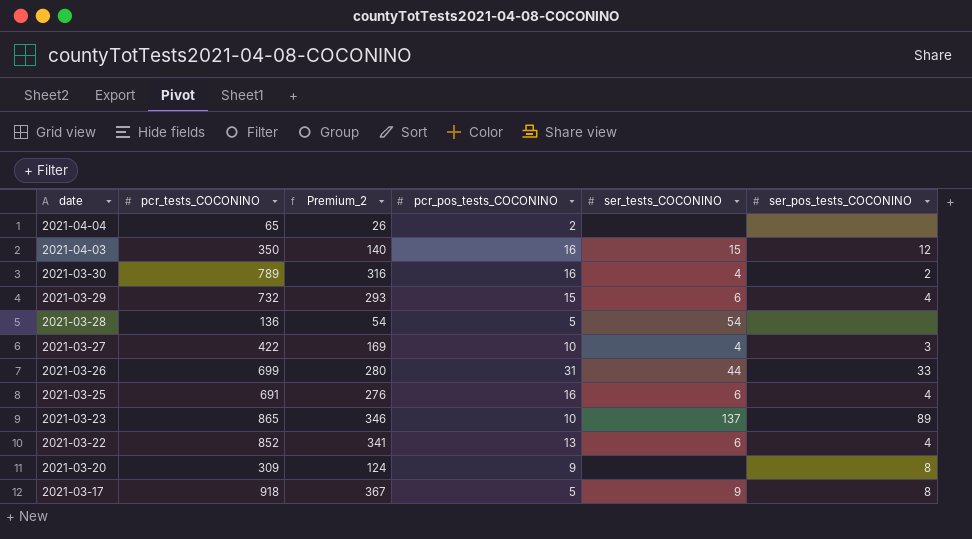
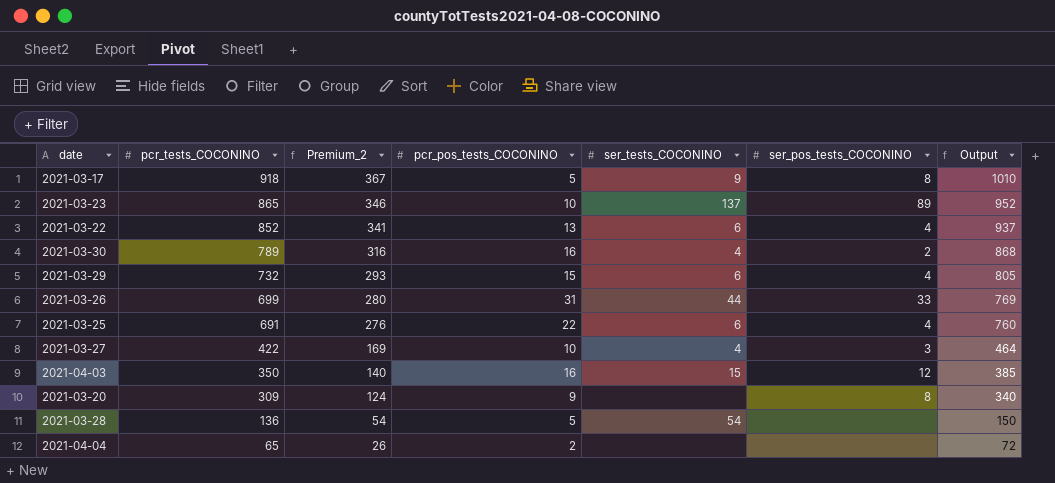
row order: date descending -> pcr_tests_COCONINO descending
column Output | formula: none -> [pcr_tests_COCONINO] * 1.1
2021-03-25 | pcr_pos_tests_COCONINO: 16 -> 22

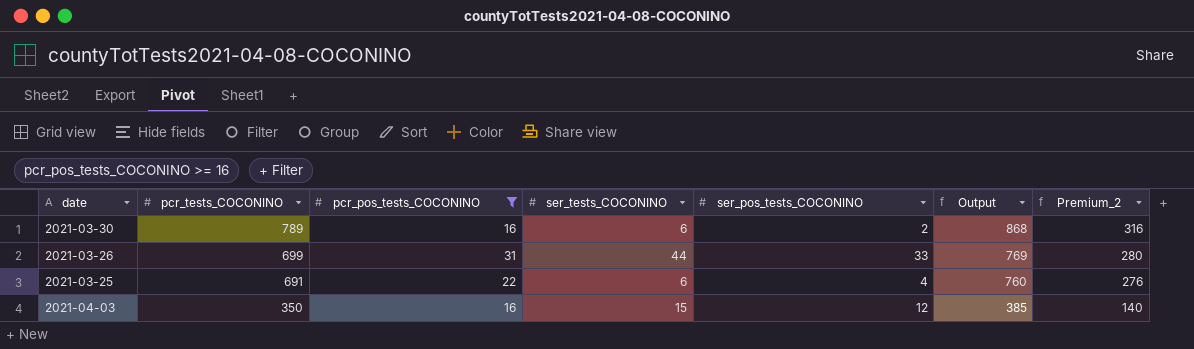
filter: none -> pcr_pos_tests_COCONINO >= 16
column Premium_2 | position: 3 -> 7
2021-03-30 | ser_tests_COCONINO: 4 -> 6

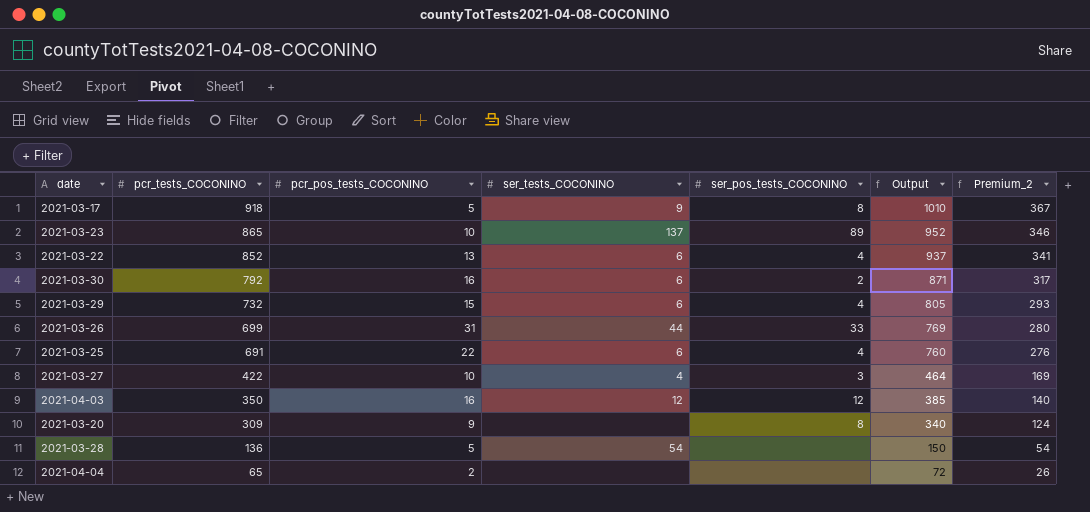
filter: pcr_pos_tests_COCONINO >= 16 -> none
2021-03-30 | pcr_tests_COCONINO: 789 -> 792
2021-03-30 | Output: 868 -> 871
2021-03-30 | Premium_2: 316 -> 317
2021-04-03 | ser_tests_COCONINO: 15 -> 12

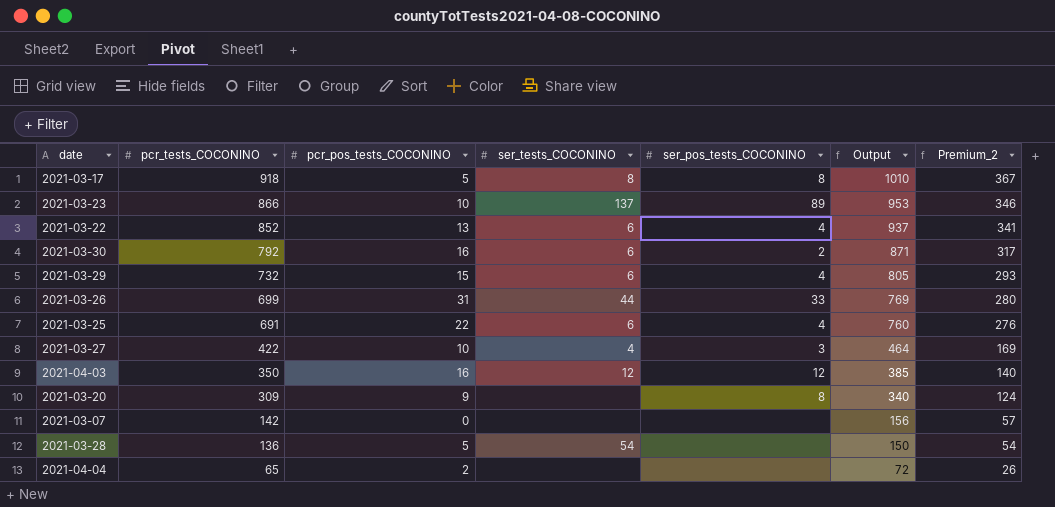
2021-03-17 | ser_tests_COCONINO: 9 -> 8
2021-03-23 | pcr_tests_COCONINO: 865 -> 866
2021-03-23 | Output: 952 -> 953
row 2021-03-07: none -> 142 | 0 | none | none | 156 | 57

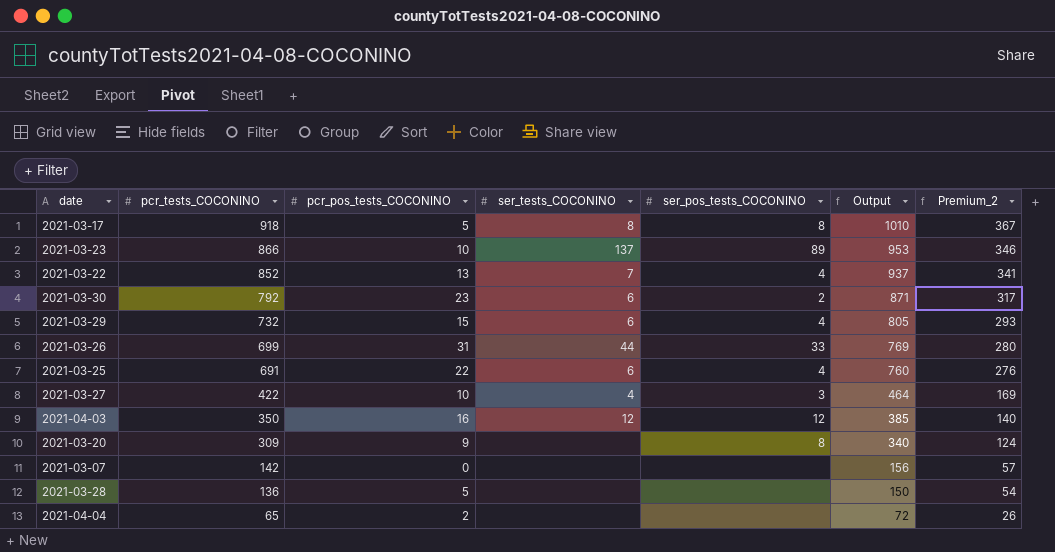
2021-03-22 | ser_tests_COCONINO: 6 -> 7
2021-03-30 | pcr_pos_tests_COCONINO: 16 -> 23
2021-03-28 | ser_tests_COCONINO: 54 -> none

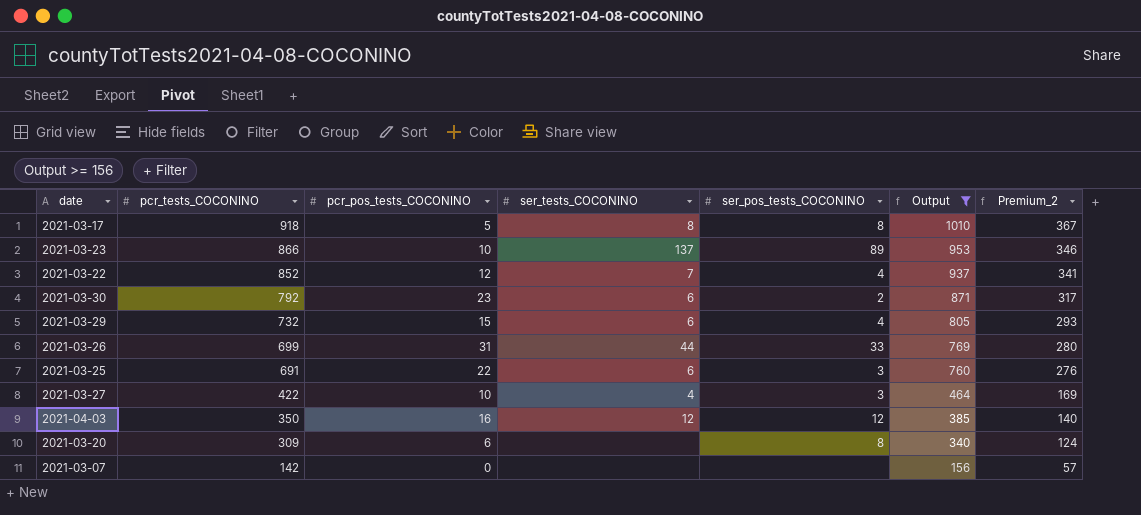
filter: none -> Output >= 156
2021-03-22 | pcr_pos_tests_COCONINO: 13 -> 12
2021-03-25 | ser_pos_tests_COCONINO: 4 -> 3
2021-03-20 | pcr_pos_tests_COCONINO: 9 -> 6

